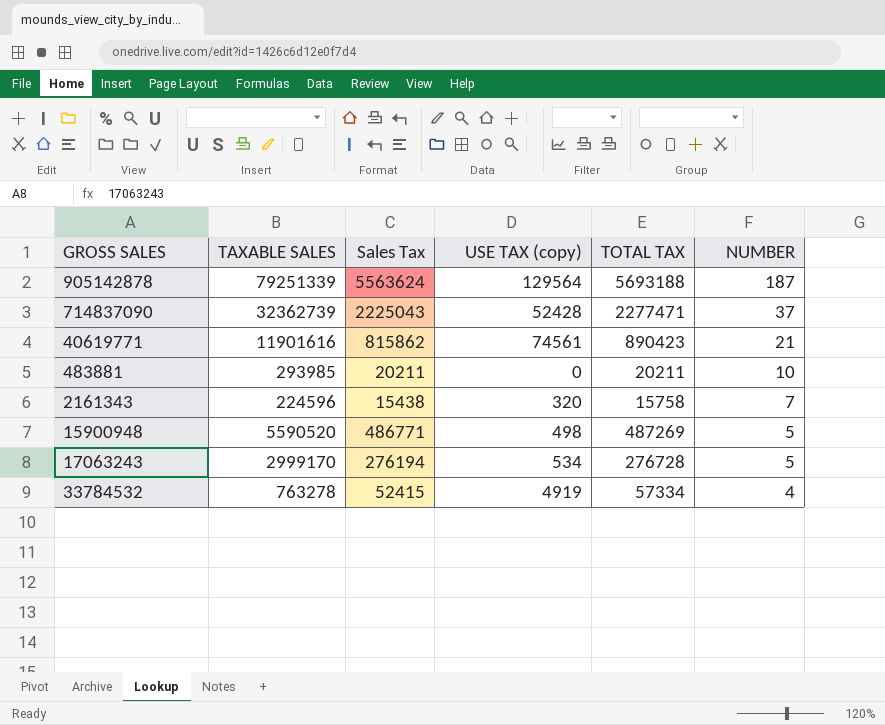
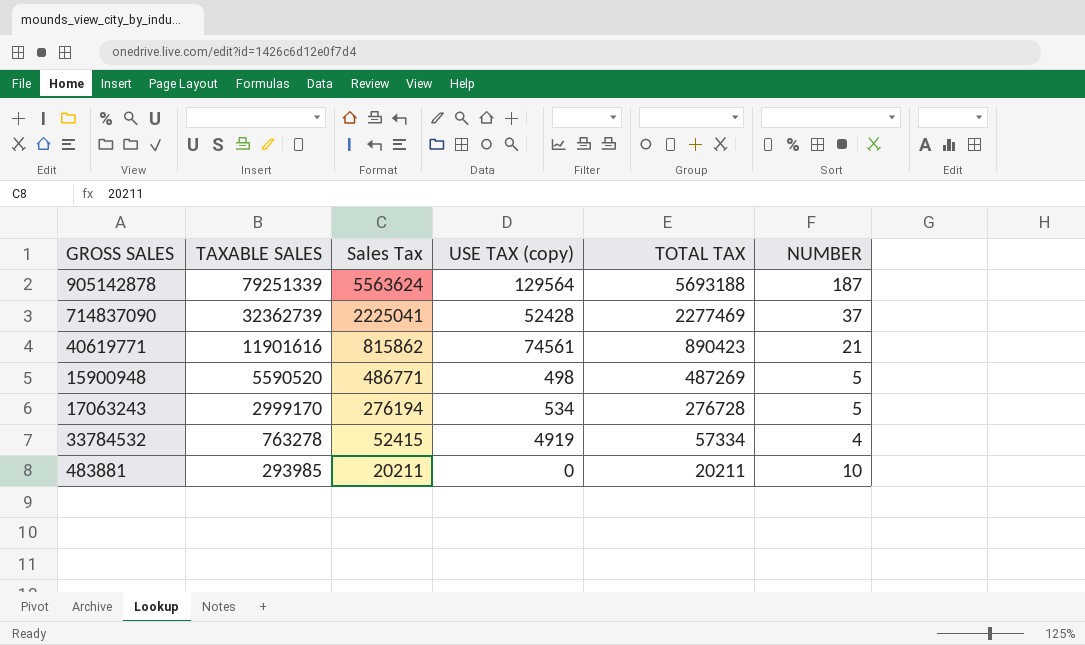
row order: NUMBER descending -> TAXABLE SALES descending
row 2161343: 224596 | 15438 | 320 | 15758 | 7 -> none
714837090 | Sales Tax: 2225043 -> 2225041
714837090 | TOTAL TAX: 2277471 -> 2277469

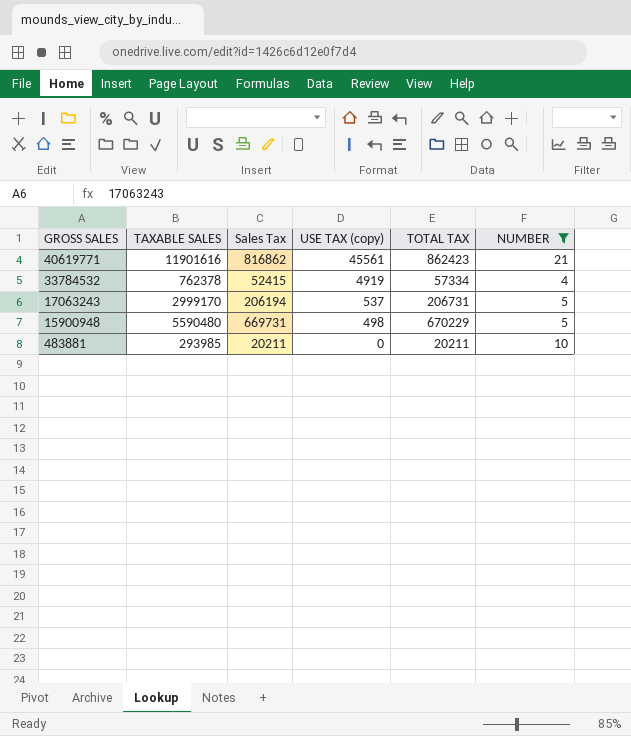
filter: none -> NUMBER <= 21
row order: TAXABLE SALES descending -> GROSS SALES descending
40619771 | Sales Tax: 815862 -> 816862
40619771 | USE TAX (copy): 74561 -> 45561
40619771 | TOTAL TAX: 890423 -> 862423
33784532 | TAXABLE SALES: 763278 -> 762378
17063243 | Sales Tax: 276194 -> 206194
17063243 | USE TAX (copy): 534 -> 537
17063243 | TOTAL TAX: 276728 -> 206731
15900948 | TAXABLE SALES: 5590520 -> 5590480
15900948 | Sales Tax: 486771 -> 669731
15900948 | TOTAL TAX: 487269 -> 670229

